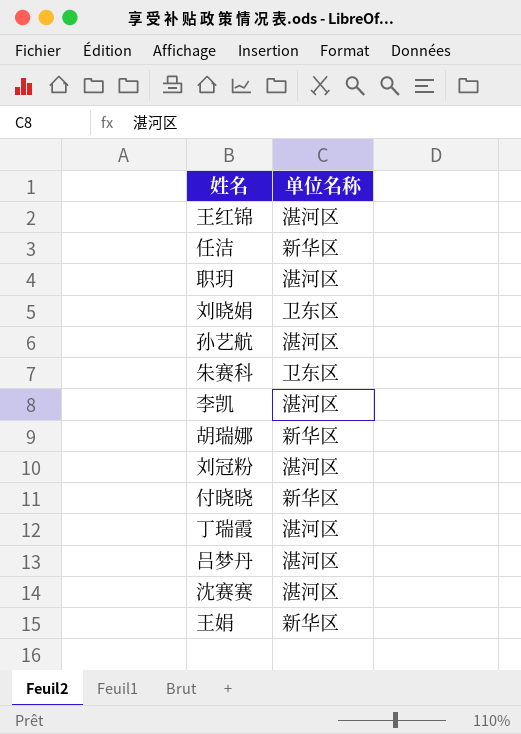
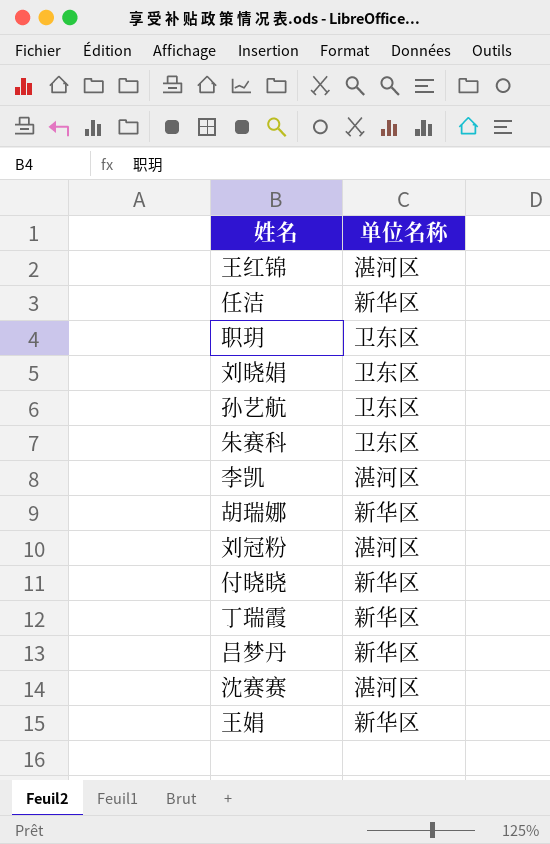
职玥 | 单位名称: 湛河区 -> 卫东区
孙艺航 | 单位名称: 湛河区 -> 卫东区
丁瑞霞 | 单位名称: 湛河区 -> 新华区
吕梦丹 | 单位名称: 湛河区 -> 新华区

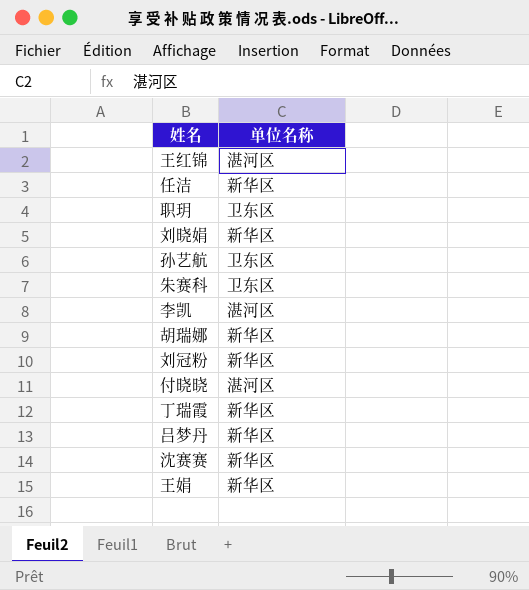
刘晓娟 | 单位名称: 卫东区 -> 新华区
刘冠粉 | 单位名称: 湛河区 -> 新华区
付晓晓 | 单位名称: 新华区 -> 湛河区
沈赛赛 | 单位名称: 湛河区 -> 新华区

